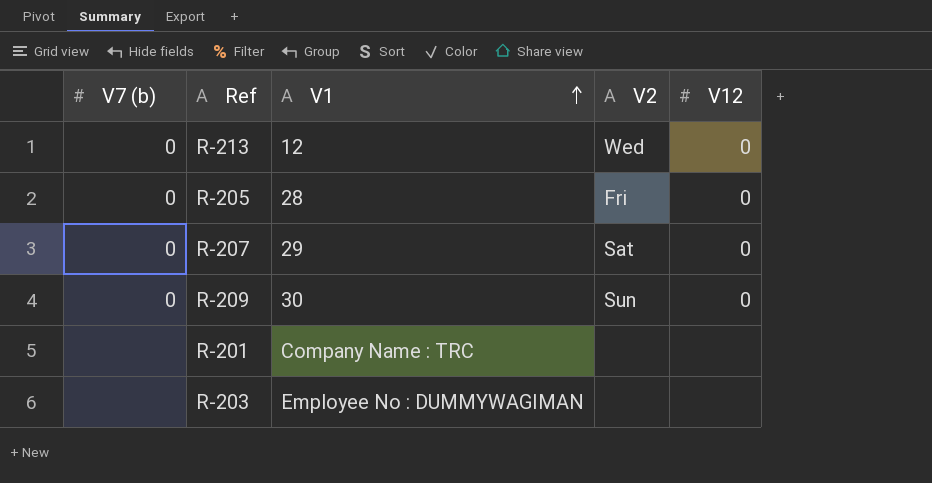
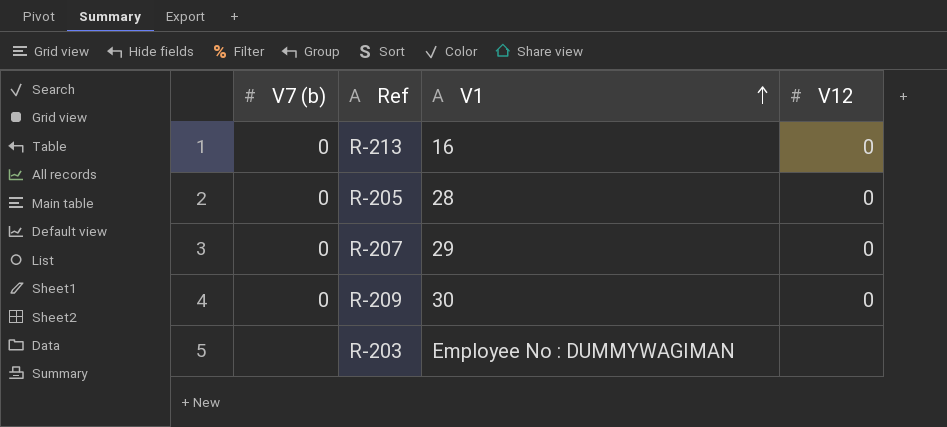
column V2 | position: 4 -> none
row R-201: none | Company Name : TRC | none | none -> none
R-213 | V1: 12 -> 16

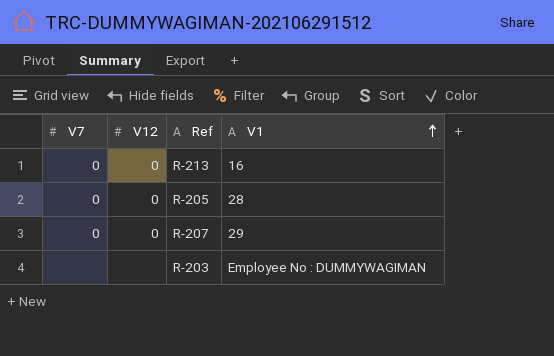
column name: V7 (b) -> V7
column V12 | position: 4 -> 2
row R-209: 0 | 30 | 0 -> none

